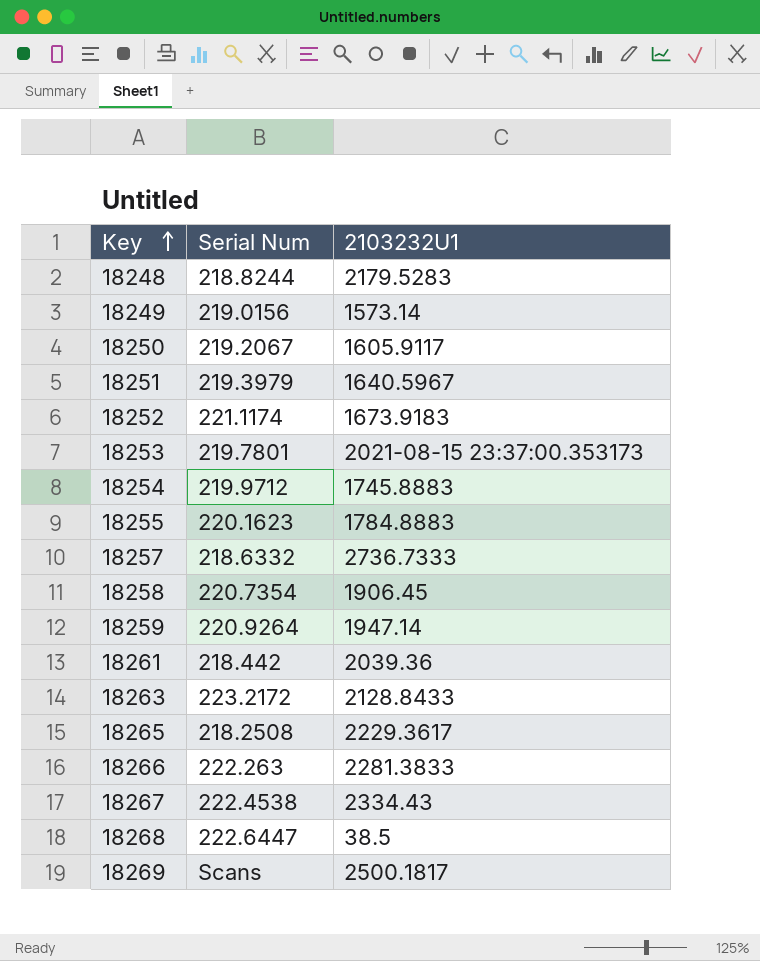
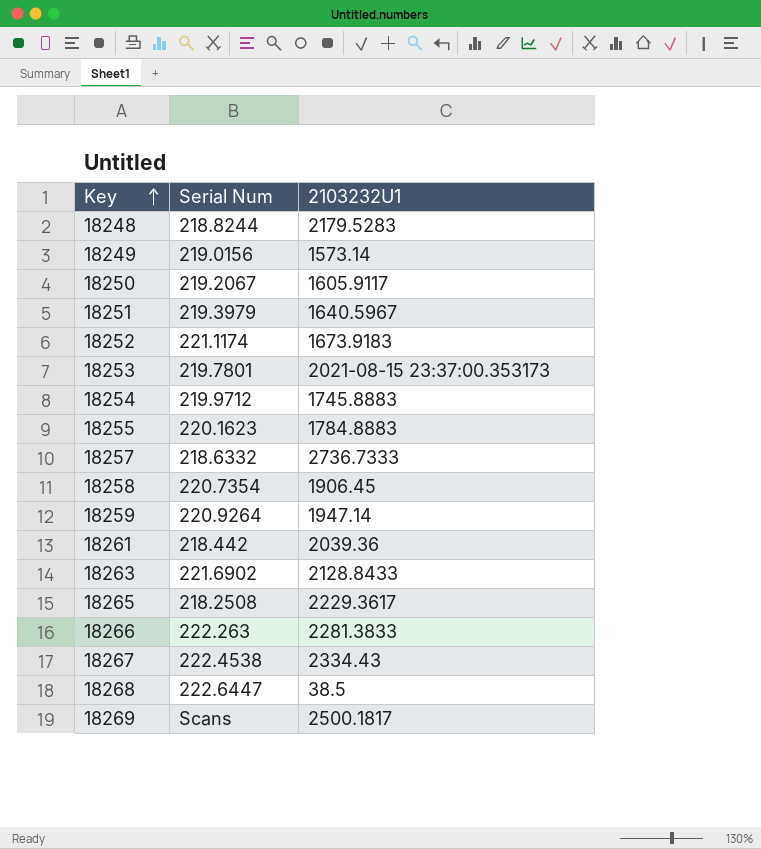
18263 | Serial Num: 223.2172 -> 221.6902

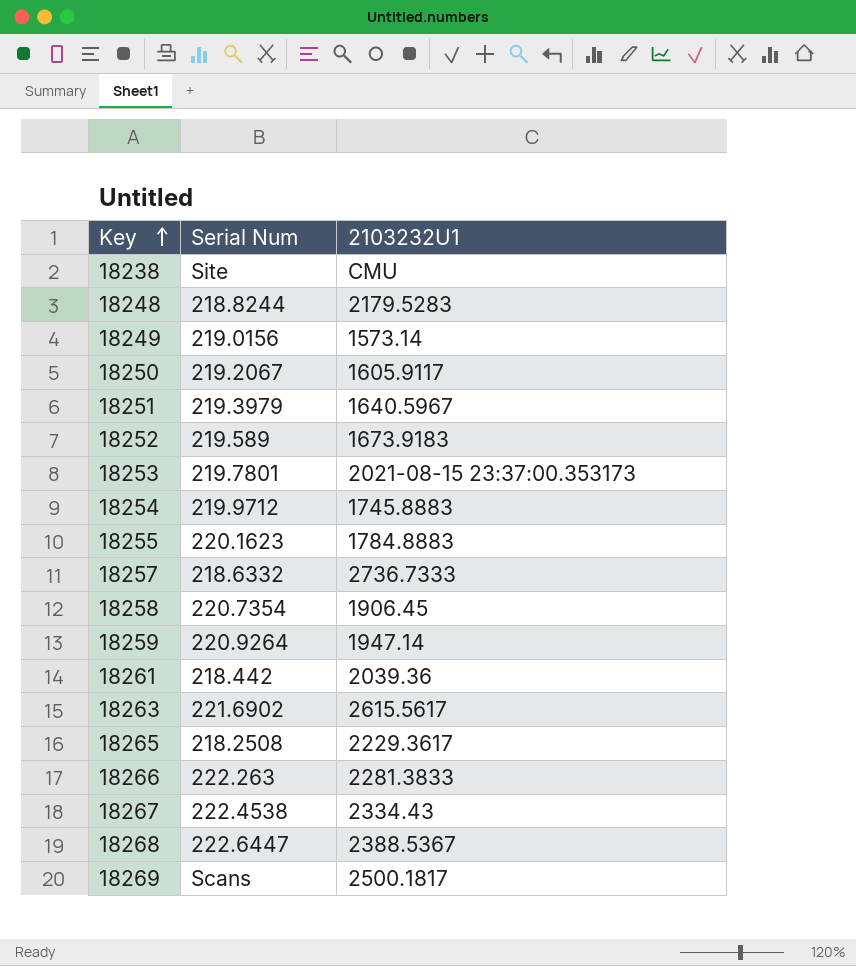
row 18238: none -> Site | CMU
18252 | Serial Num: 221.1174 -> 219.589
18263 | 2103232U1: 2128.8433 -> 2615.5617
18268 | 2103232U1: 38.5 -> 2388.5367

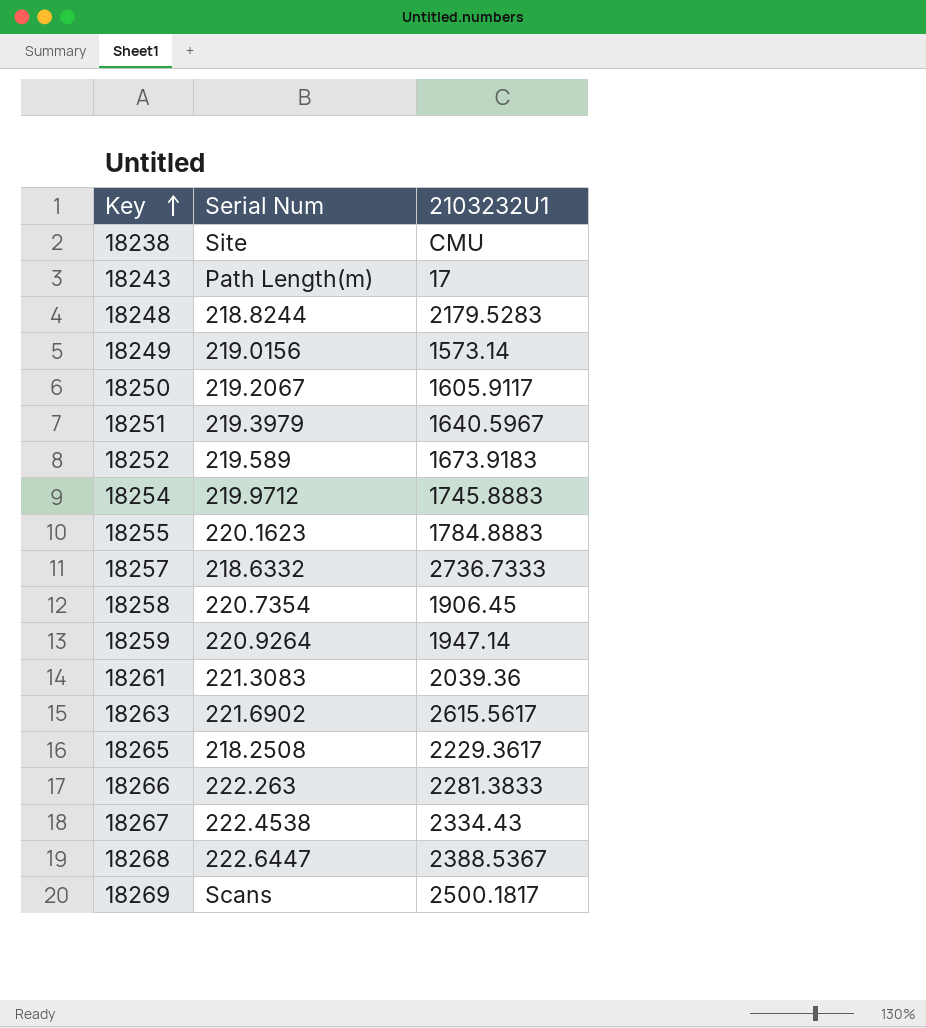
row 18253: 219.7801 | 2021-08-15 23:37:00.353173 -> none
row 18243: none -> Path Length(m) | 17
18261 | Serial Num: 218.442 -> 221.3083

